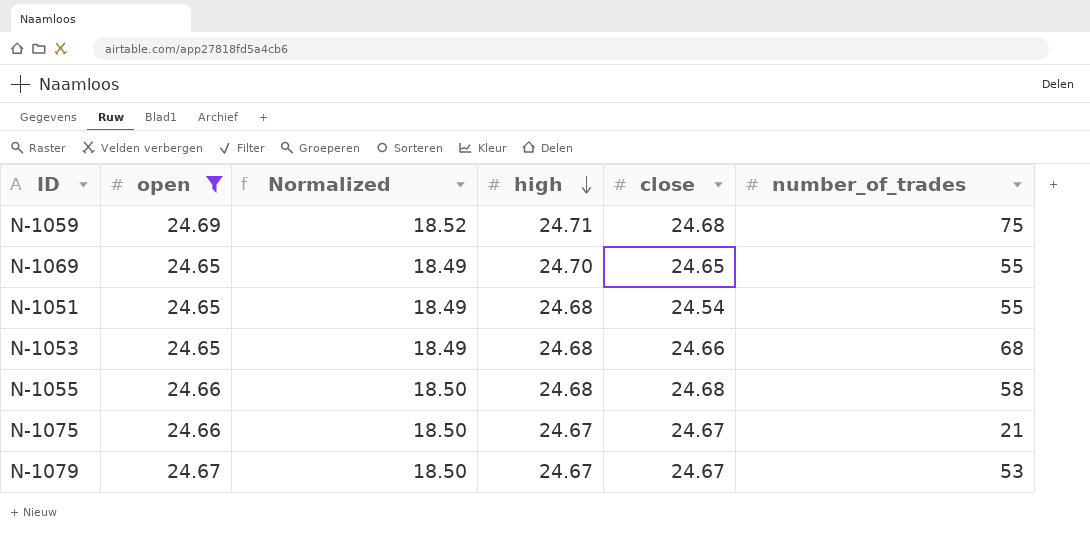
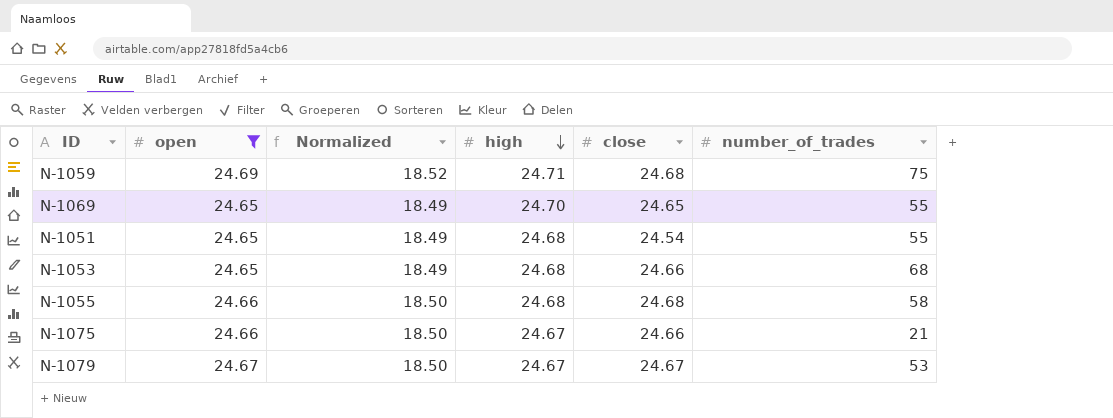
N-1075 | close: 24.67 -> 24.66

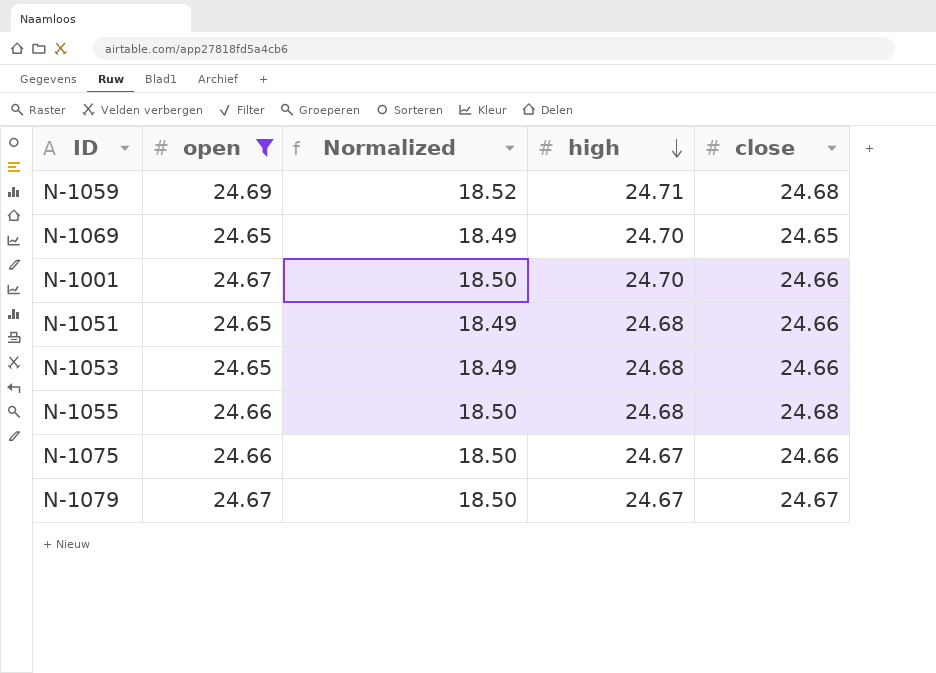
column number_of_trades | position: 6 -> none
row N-1001: none -> 24.67 | 18.50 | 24.70 | 24.66
N-1051 | close: 24.54 -> 24.66

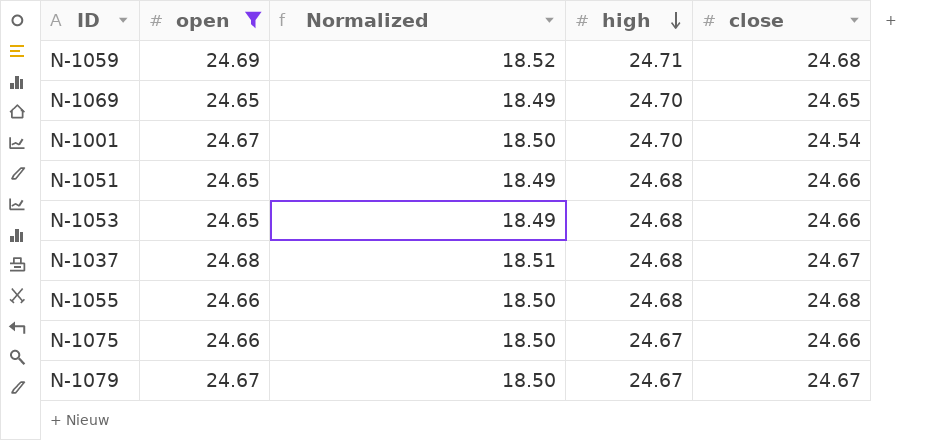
N-1001 | close: 24.66 -> 24.54
row N-1037: none -> 24.68 | 18.51 | 24.68 | 24.67

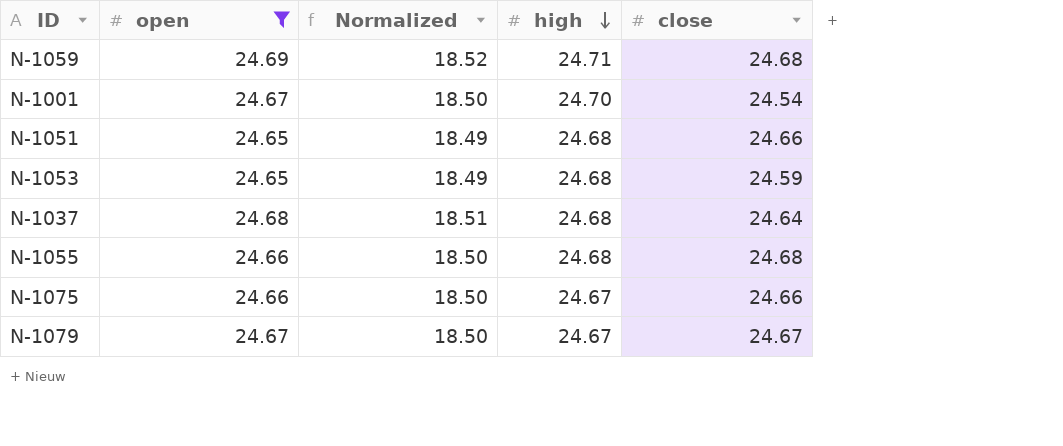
row N-1069: 24.65 | 18.49 | 24.70 | 24.65 -> none
N-1053 | close: 24.66 -> 24.59
N-1037 | close: 24.67 -> 24.64

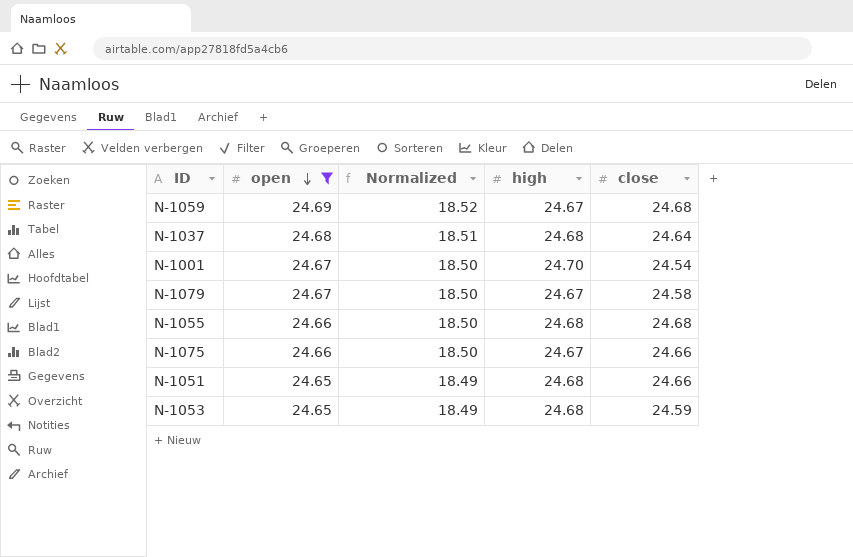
row order: high descending -> open descending
N-1059 | high: 24.71 -> 24.67
N-1079 | close: 24.67 -> 24.58

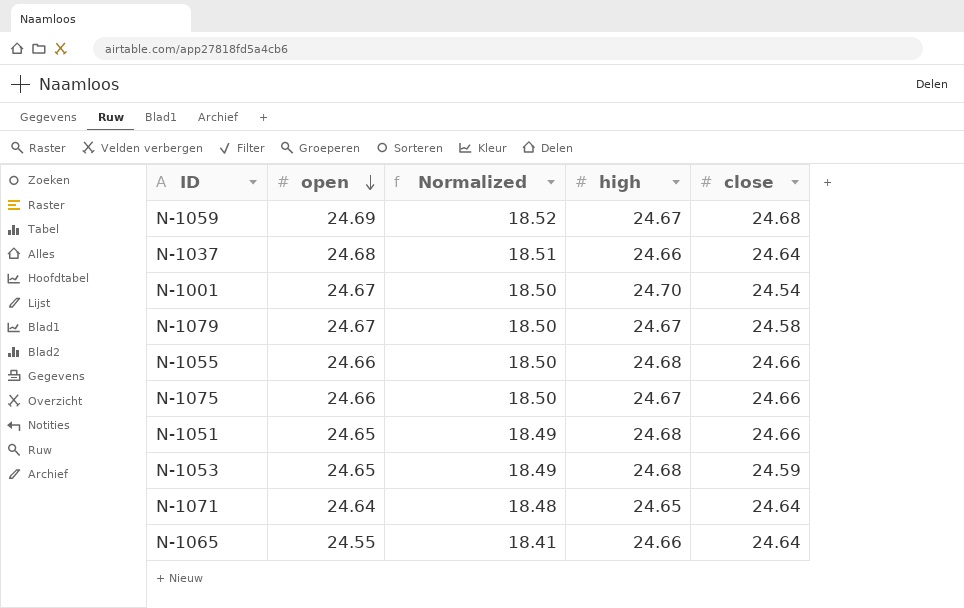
filter: open >= 24.65 -> none
N-1037 | high: 24.68 -> 24.66
N-1055 | close: 24.68 -> 24.66

